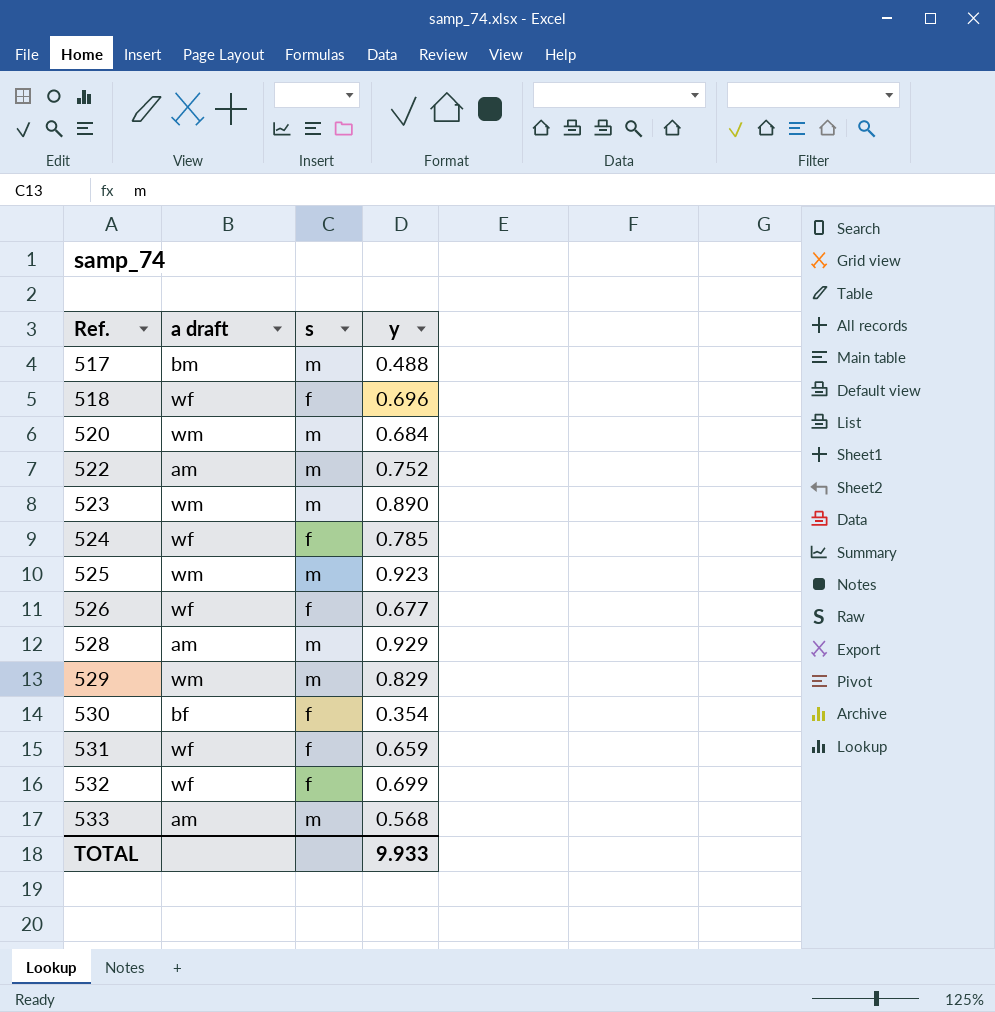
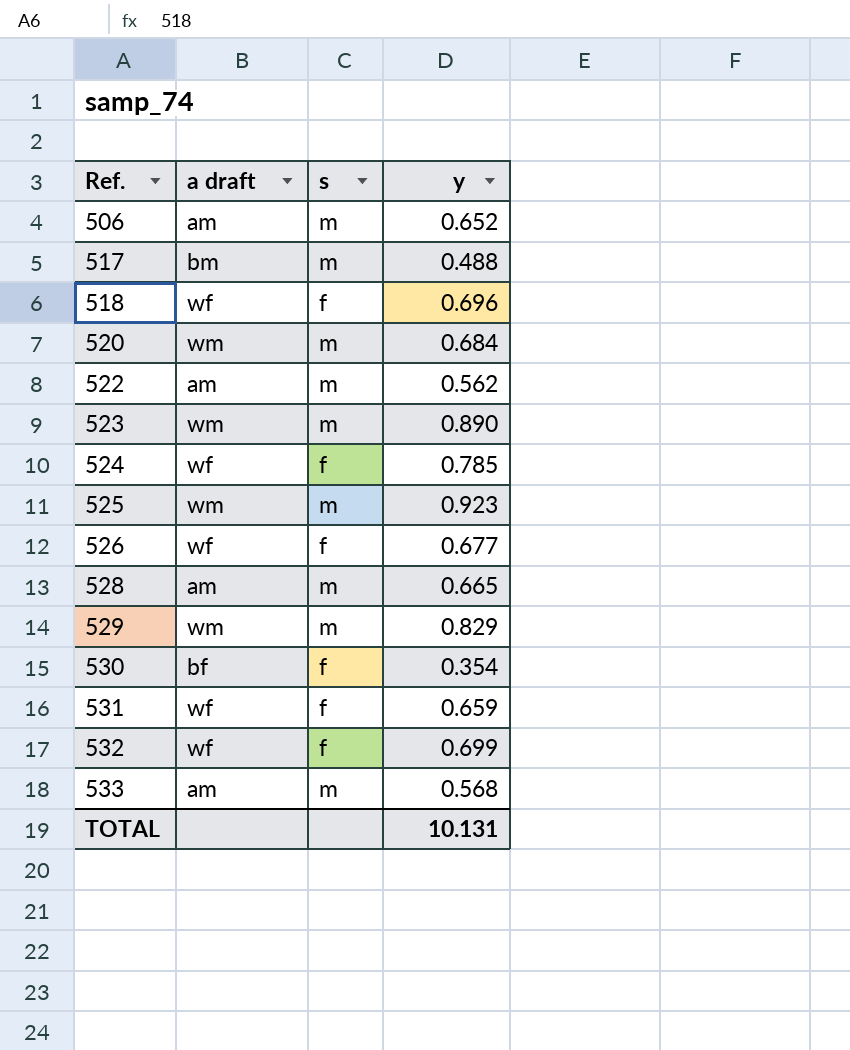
row 506: none -> am | m | 0.652
522 | y: 0.752 -> 0.562
528 | y: 0.929 -> 0.665
TOTAL | y: 9.933 -> 10.131

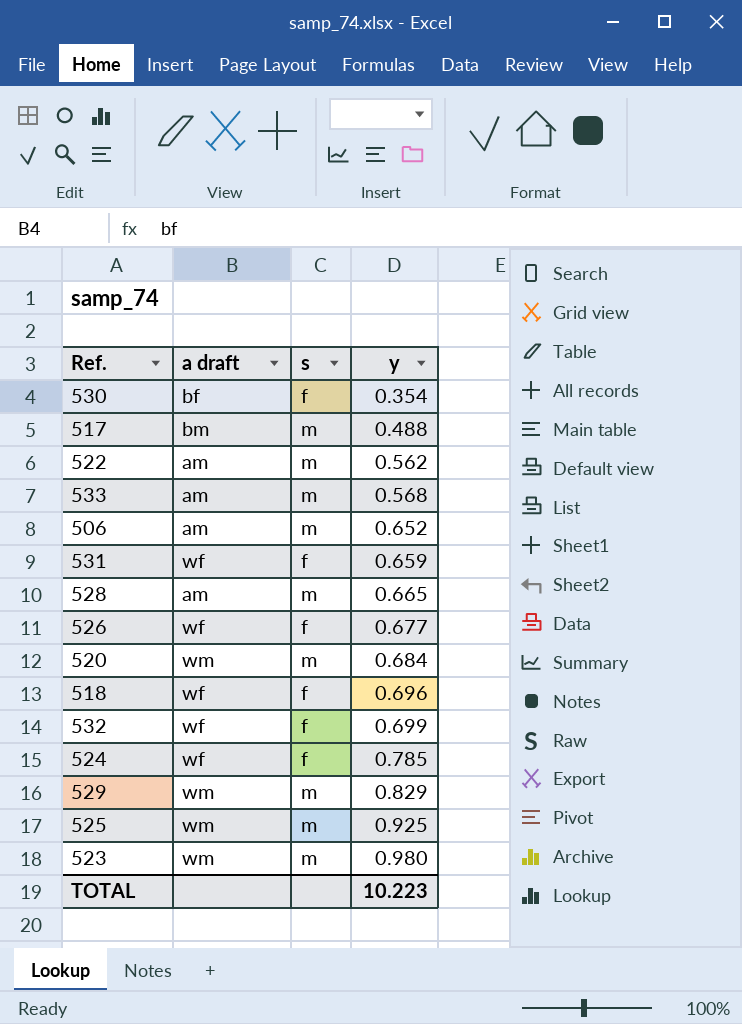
row order: Ref. ascending -> y ascending
525 | y: 0.923 -> 0.925
523 | y: 0.890 -> 0.980
TOTAL | y: 10.131 -> 10.223

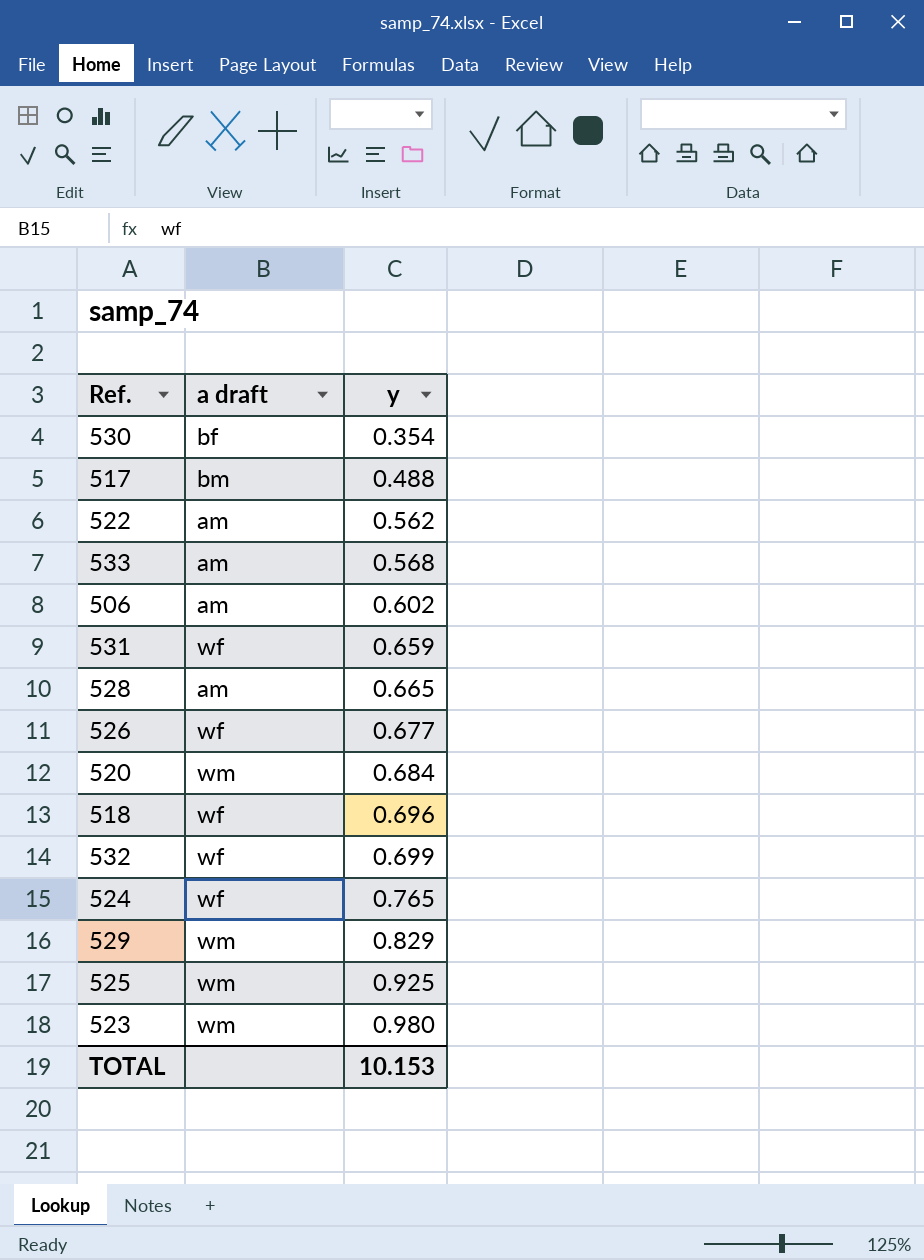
column s | position: 3 -> none
506 | y: 0.652 -> 0.602
524 | y: 0.785 -> 0.765
TOTAL | y: 10.223 -> 10.153

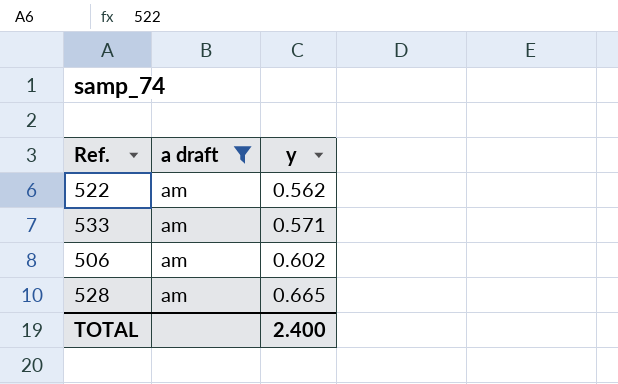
filter: none -> a draft = am
533 | y: 0.568 -> 0.571
TOTAL | y: 10.153 -> 2.400

